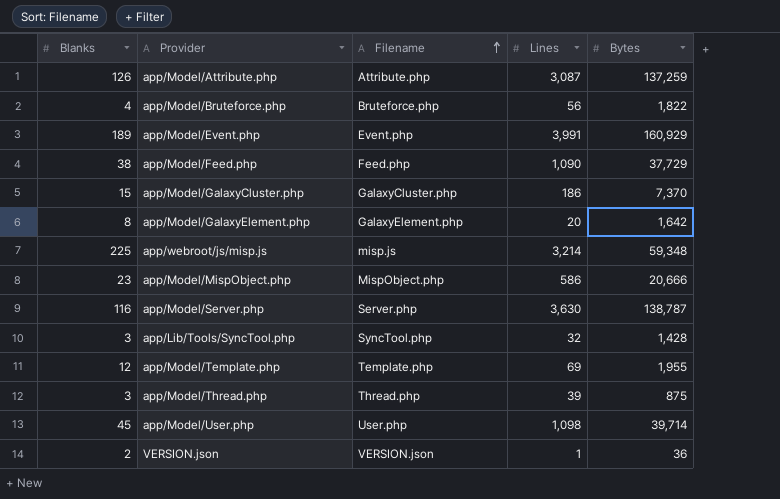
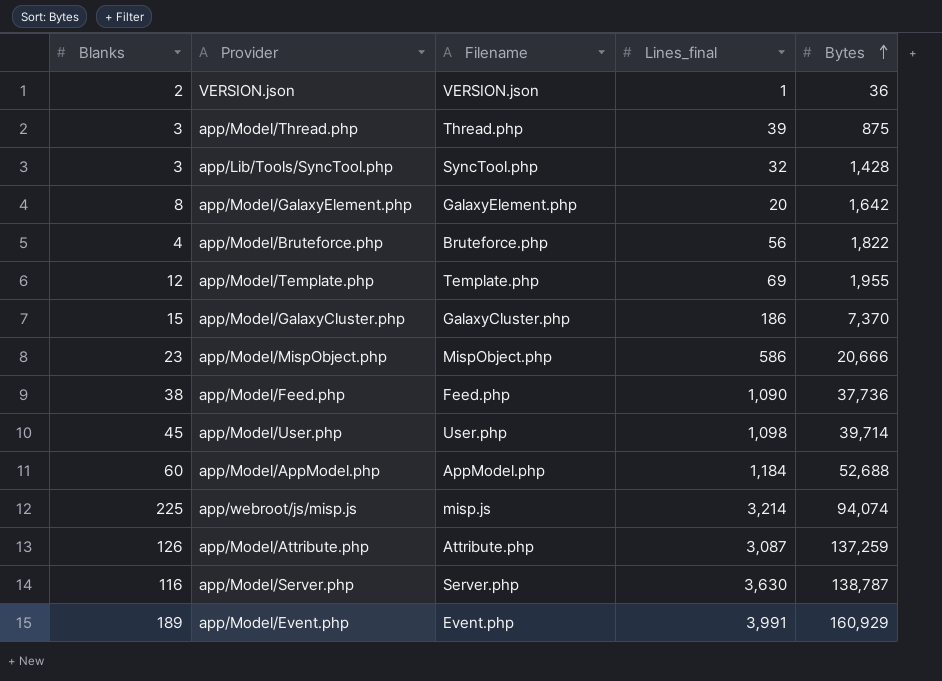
row order: Filename ascending -> Bytes ascending
column name: Lines -> Lines_final
app/Model/Feed.php | Bytes: 37,729 -> 37,736
row app/Model/AppModel.php: none -> 60 | AppModel.php | 1,184 | 52,688
app/webroot/js/misp.js | Bytes: 59,348 -> 94,074

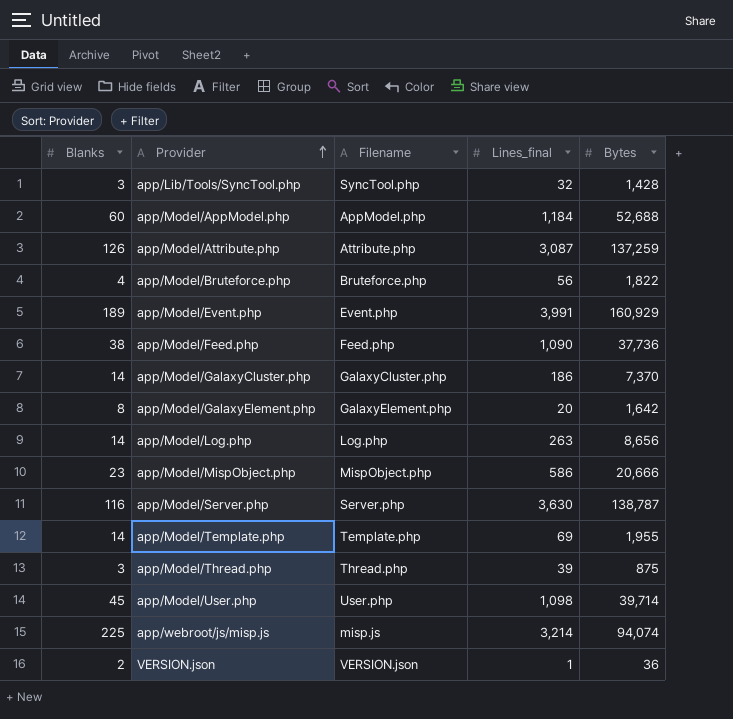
row order: Bytes ascending -> Provider ascending
app/Model/GalaxyCluster.php | Blanks: 15 -> 14
row app/Model/Log.php: none -> 14 | Log.php | 263 | 8,656
app/Model/Template.php | Blanks: 12 -> 14

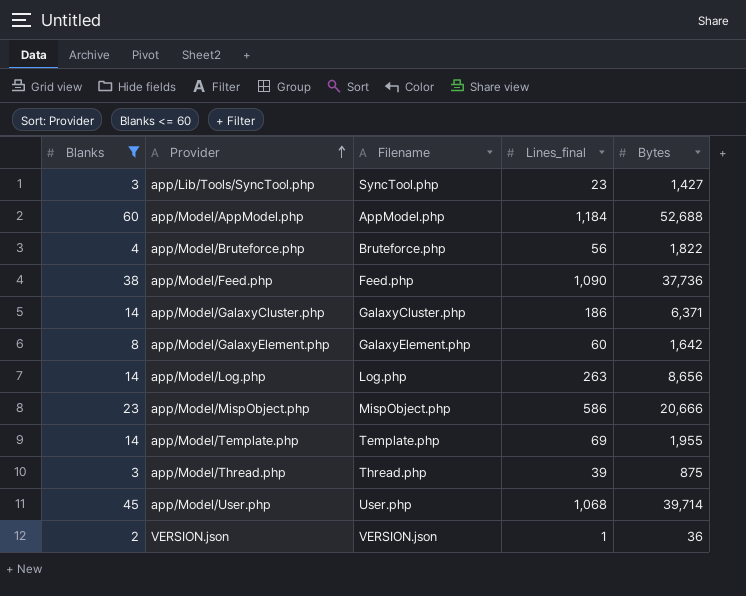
filter: none -> Blanks <= 60
app/Lib/Tools/SyncTool.php | Lines_final: 32 -> 23
app/Lib/Tools/SyncTool.php | Bytes: 1,428 -> 1,427
app/Model/GalaxyCluster.php | Bytes: 7,370 -> 6,371
app/Model/GalaxyElement.php | Lines_final: 20 -> 60
app/Model/User.php | Lines_final: 1,098 -> 1,068

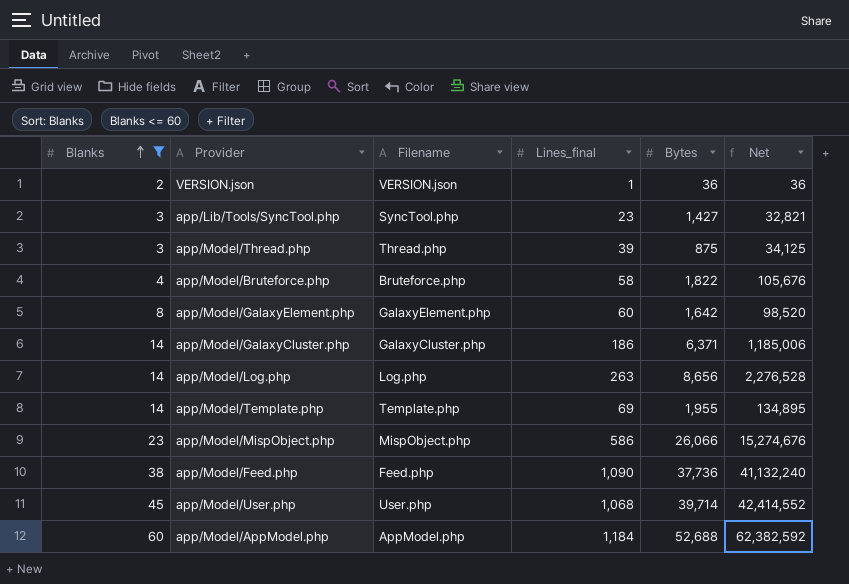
row order: Provider ascending -> Blanks ascending
column Net | formula: none -> [Lines_final] * [Bytes]
app/Model/Bruteforce.php | Lines_final: 56 -> 58
app/Model/MispObject.php | Bytes: 20,666 -> 26,066

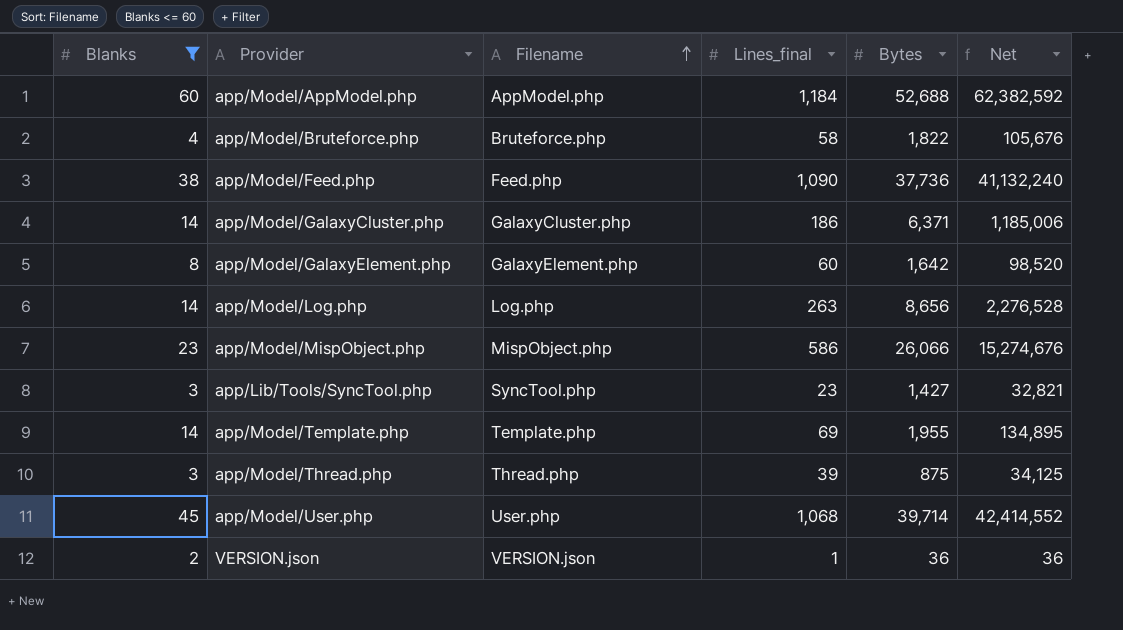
row order: Blanks ascending -> Filename ascending

